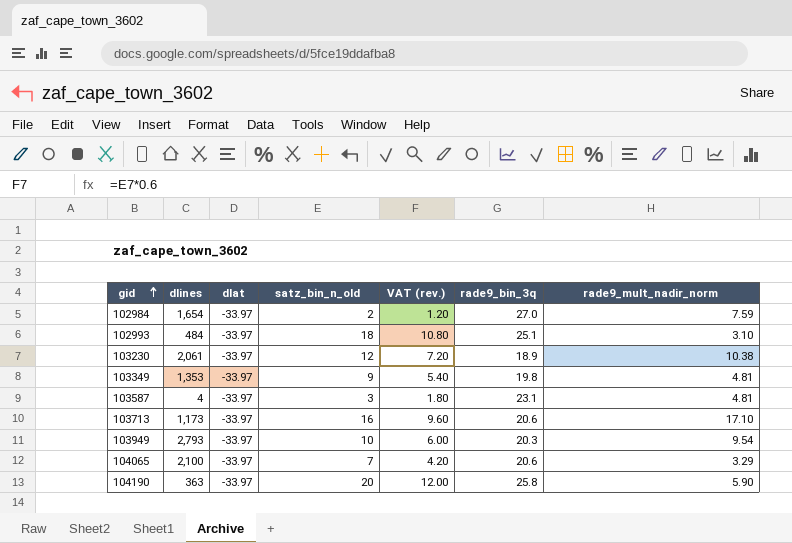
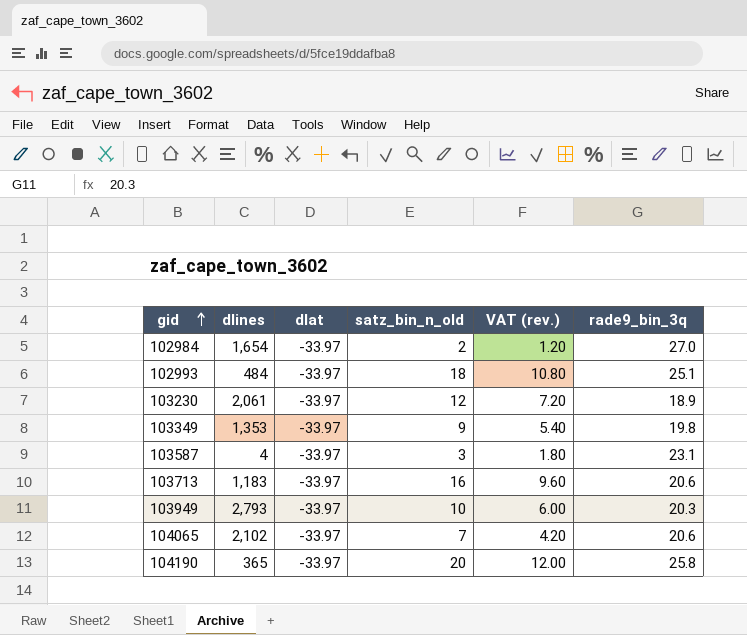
column rade9_mult_nadir_norm | position: 7 -> none
103713 | dlines: 1,173 -> 1,183
104065 | dlines: 2,100 -> 2,102
104190 | dlines: 363 -> 365

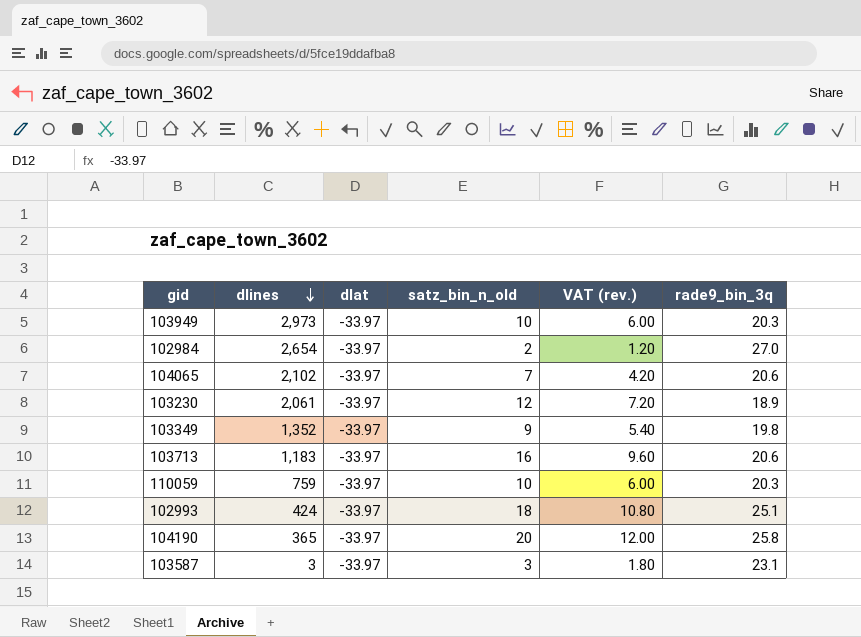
row order: gid ascending -> dlines descending
103949 | dlines: 2,793 -> 2,973
102984 | dlines: 1,654 -> 2,654
103349 | dlines: 1,353 -> 1,352
row 110059: none -> 759 | -33.97 | 10 | 6.00 | 20.3
102993 | dlines: 484 -> 424
103587 | dlines: 4 -> 3

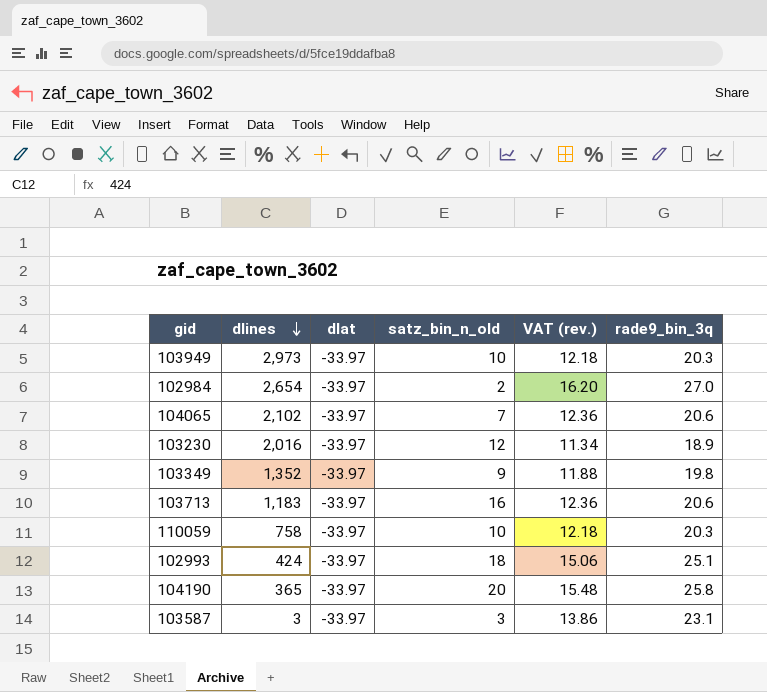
column VAT (rev.) | formula: [satz_bin_n_old] * 0.6 -> [rade9_bin_3q] * 0.6
103230 | dlines: 2,061 -> 2,016
110059 | dlines: 759 -> 758

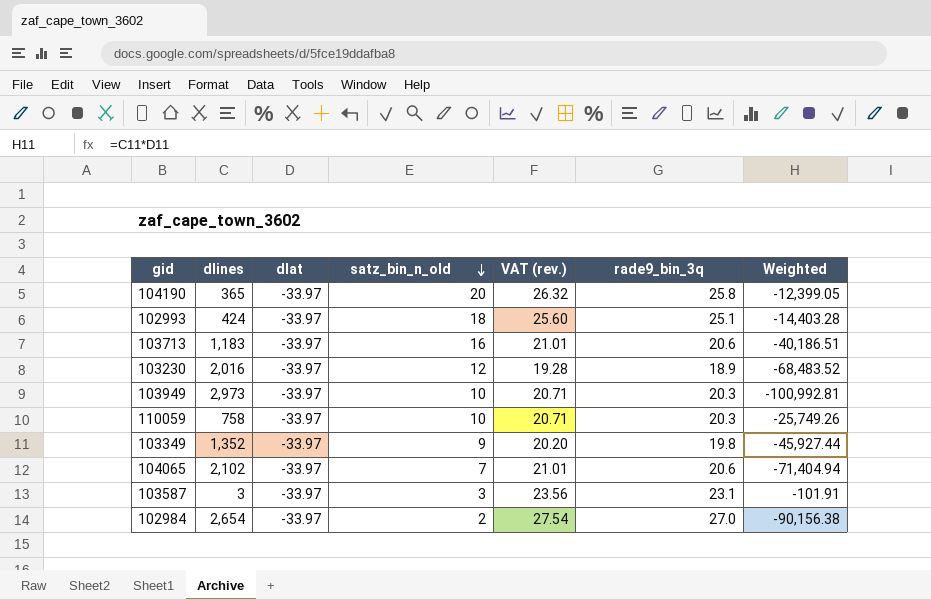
row order: dlines descending -> satz_bin_n_old descending
column VAT (rev.) | formula: [rade9_bin_3q] * 0.6 -> [rade9_bin_3q] * 1.02
column Weighted | formula: none -> [dlines] * [dlat]

